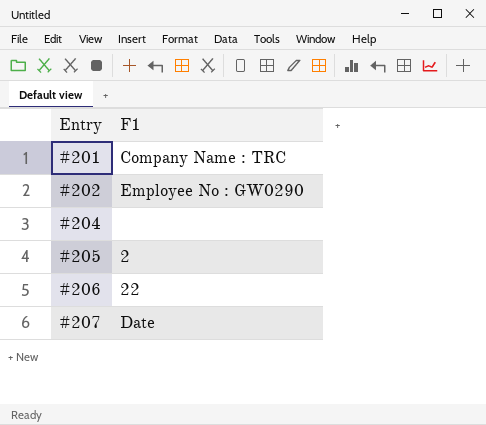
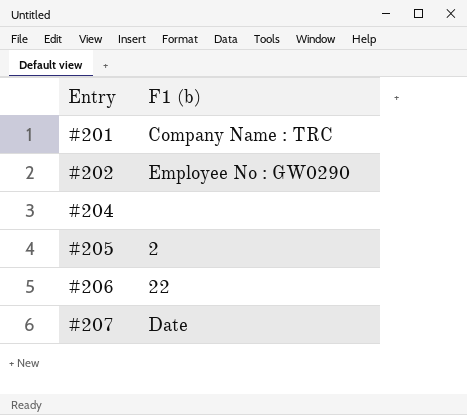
column name: F1 -> F1 (b)

